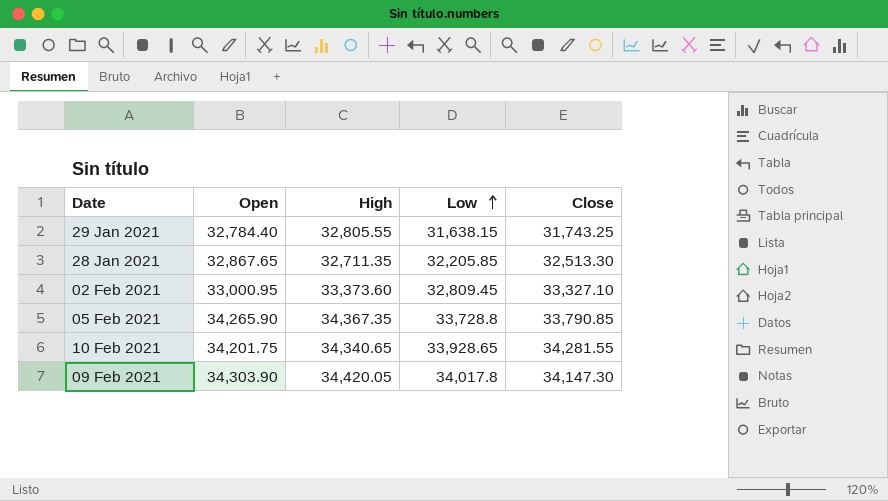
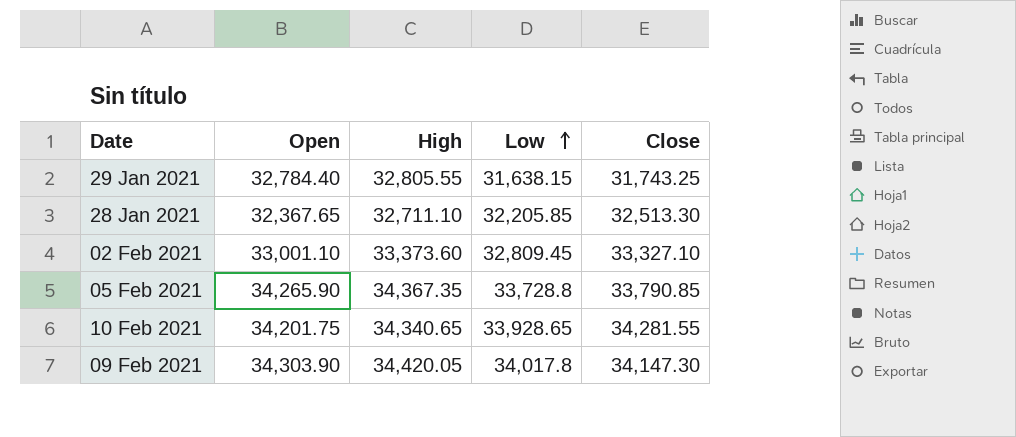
28 Jan 2021 | Open: 32,867.65 -> 32,367.65
28 Jan 2021 | High: 32,711.35 -> 32,711.10
02 Feb 2021 | Open: 33,000.95 -> 33,001.10

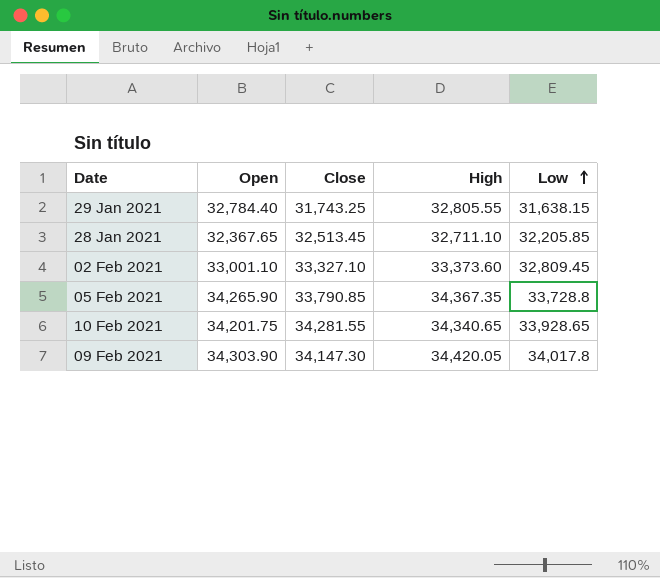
column Close | position: 5 -> 3
28 Jan 2021 | Close: 32,513.30 -> 32,513.45

